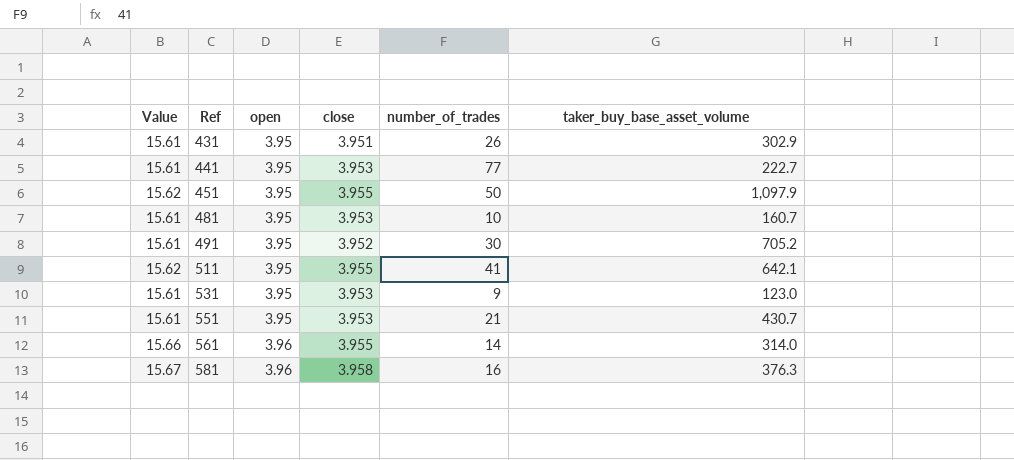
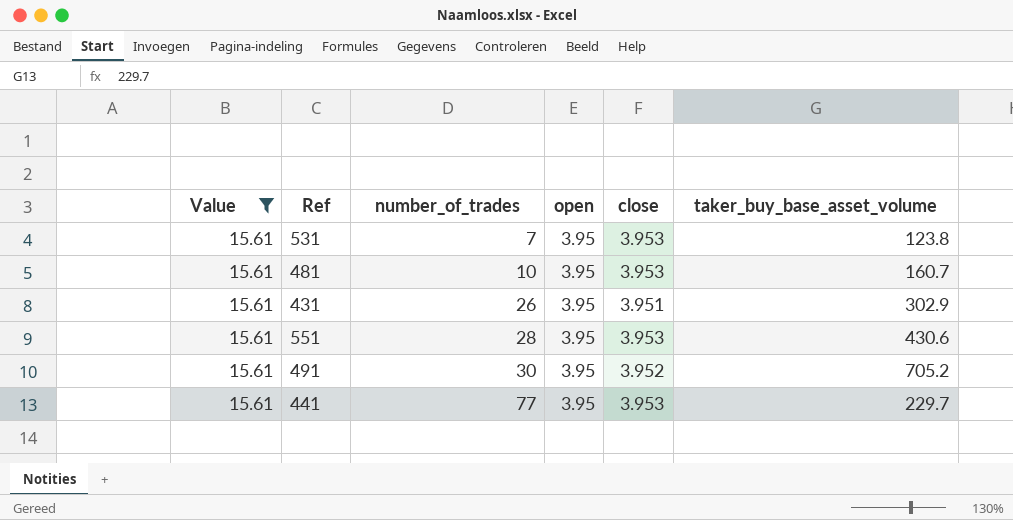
filter: none -> Value = 15.61
row order: Ref ascending -> number_of_trades ascending
column number_of_trades | position: 5 -> 3
531 | number_of_trades: 9 -> 7
531 | taker_buy_base_asset_volume: 123.0 -> 123.8
551 | number_of_trades: 21 -> 28
551 | taker_buy_base_asset_volume: 430.7 -> 430.6
441 | taker_buy_base_asset_volume: 222.7 -> 229.7

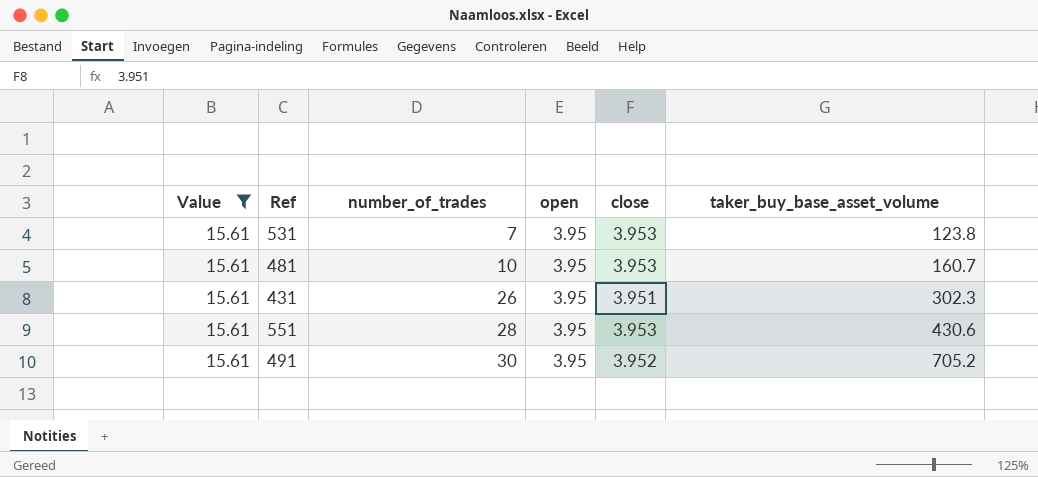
row 441: 15.61 | 77 | 3.95 | 3.953 | 229.7 -> none
431 | taker_buy_base_asset_volume: 302.9 -> 302.3

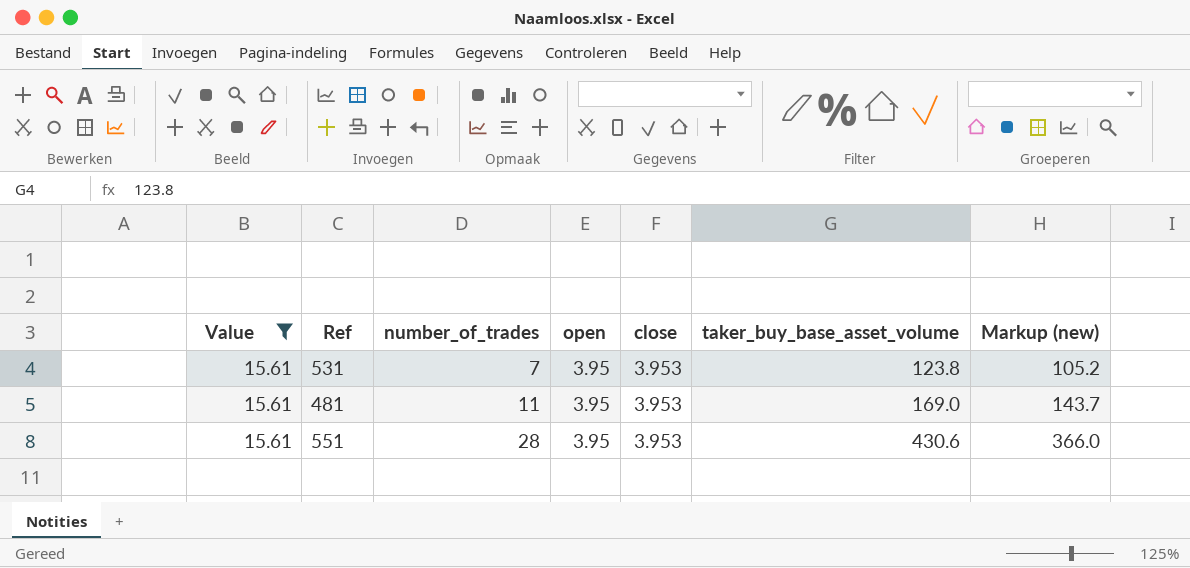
column Markup (new) | formula: none -> [taker_buy_base_asset_volume] * 0.85
row 431: 15.61 | 26 | 3.95 | 3.951 | 302.3 -> none
row 491: 15.61 | 30 | 3.95 | 3.952 | 705.2 -> none
481 | number_of_trades: 10 -> 11
481 | taker_buy_base_asset_volume: 160.7 -> 169.0

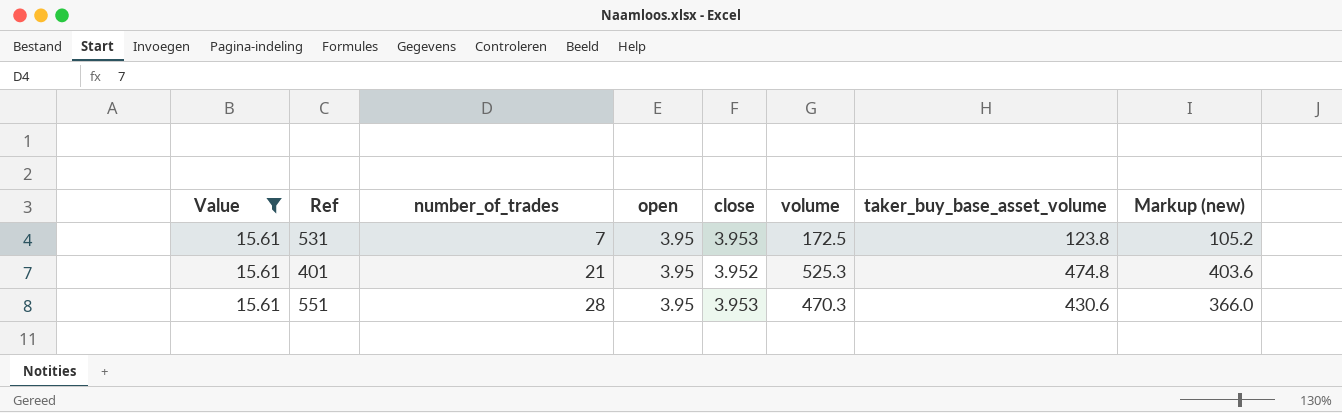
column volume | position: none -> 6
row 481: 15.61 | 11 | 3.95 | 3.953 | 169.0 | 143.7 -> none
row 401: none -> 15.61 | 21 | 3.95 | 3.952 | 525.3 | 474.8 | 403.6

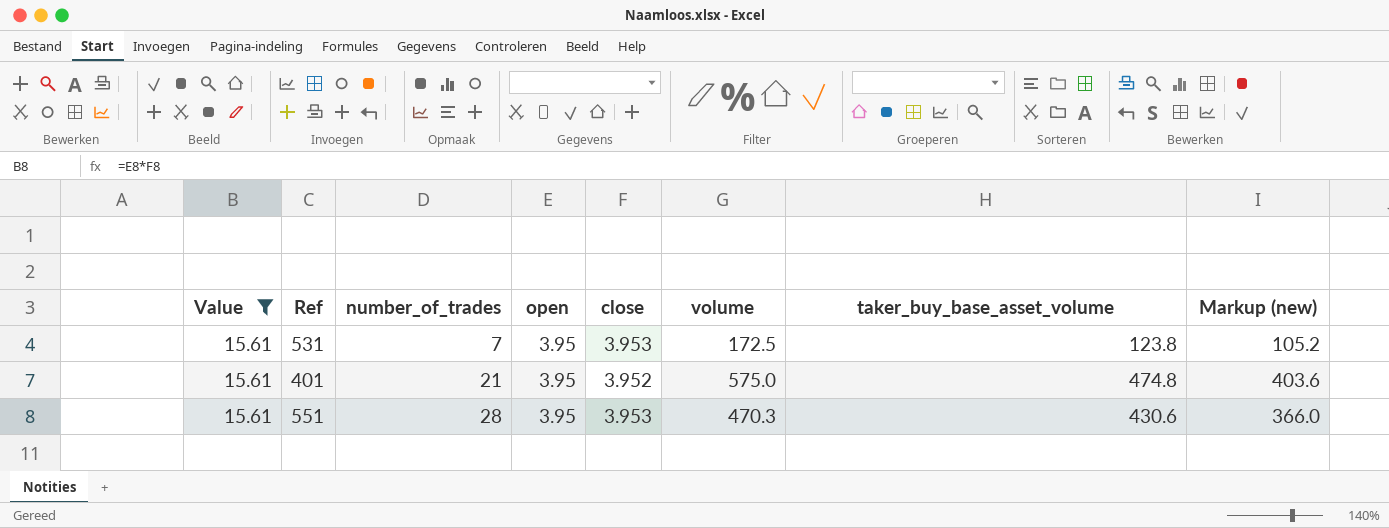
401 | volume: 525.3 -> 575.0

